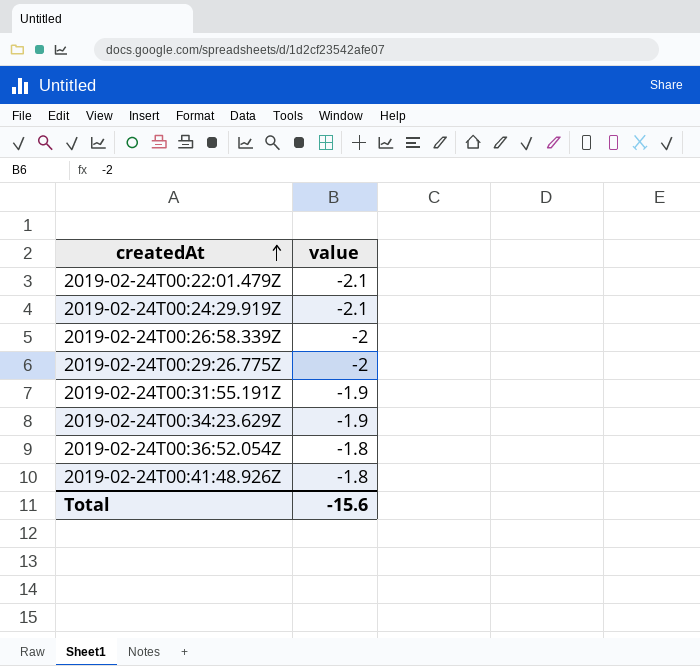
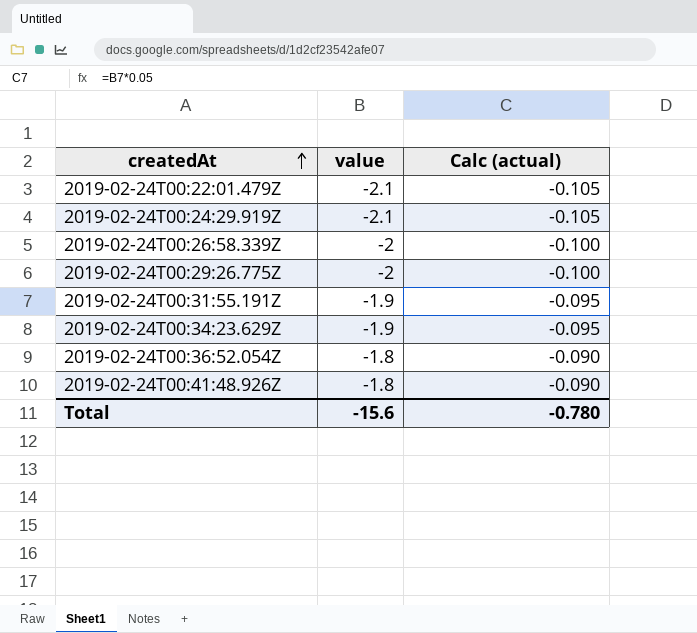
column Calc (actual) | formula: none -> [value] * 0.05

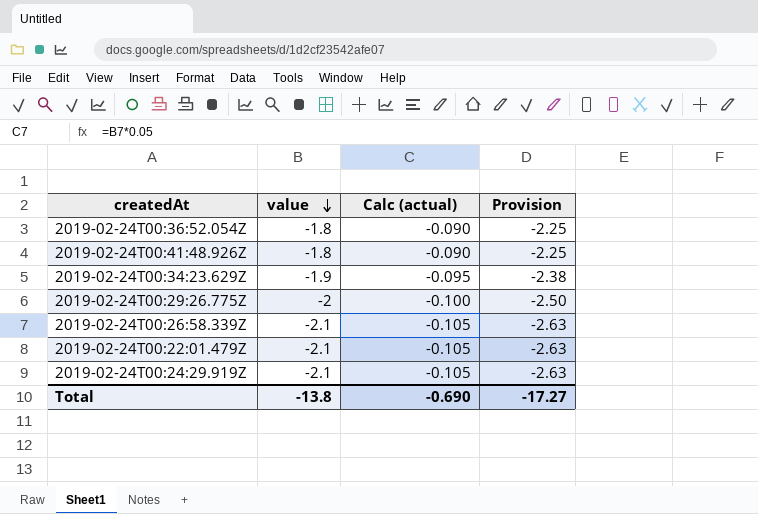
row order: createdAt ascending -> value descending
column Provision | formula: none -> [value] * 1.25
row 2019-02-24T00:31:55.191Z: -1.9 | -0.095 -> none
2019-02-24T00:26:58.339Z | value: -2 -> -2.1
2019-02-24T00:26:58.339Z | Calc (actual): -0.100 -> -0.105
Total | value: -15.6 -> -13.8
Total | Calc (actual): -0.780 -> -0.690

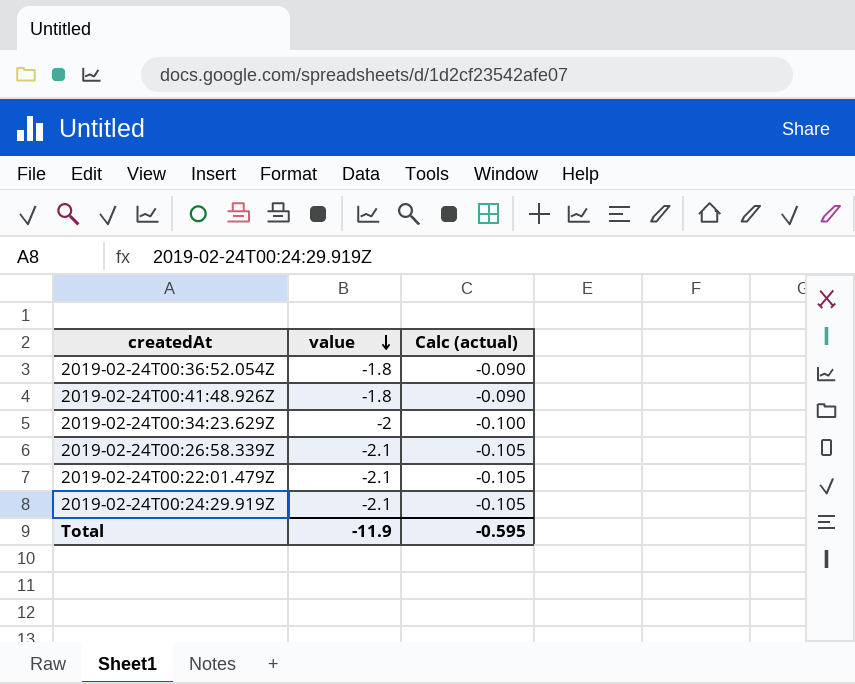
column Provision | formula: [value] * 1.25 -> none
row 2019-02-24T00:29:26.775Z: -2 | -0.100 | -2.50 -> none
2019-02-24T00:34:23.629Z | value: -1.9 -> -2
2019-02-24T00:34:23.629Z | Calc (actual): -0.095 -> -0.100
Total | value: -13.8 -> -11.9
Total | Calc (actual): -0.690 -> -0.595

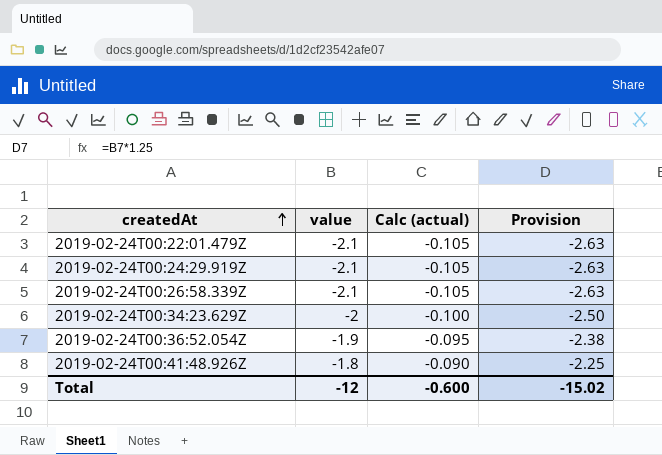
row order: value descending -> createdAt ascending
column Provision | formula: none -> [value] * 1.25
2019-02-24T00:36:52.054Z | value: -1.8 -> -1.9
2019-02-24T00:36:52.054Z | Calc (actual): -0.090 -> -0.095
Total | value: -11.9 -> -12
Total | Calc (actual): -0.595 -> -0.600

